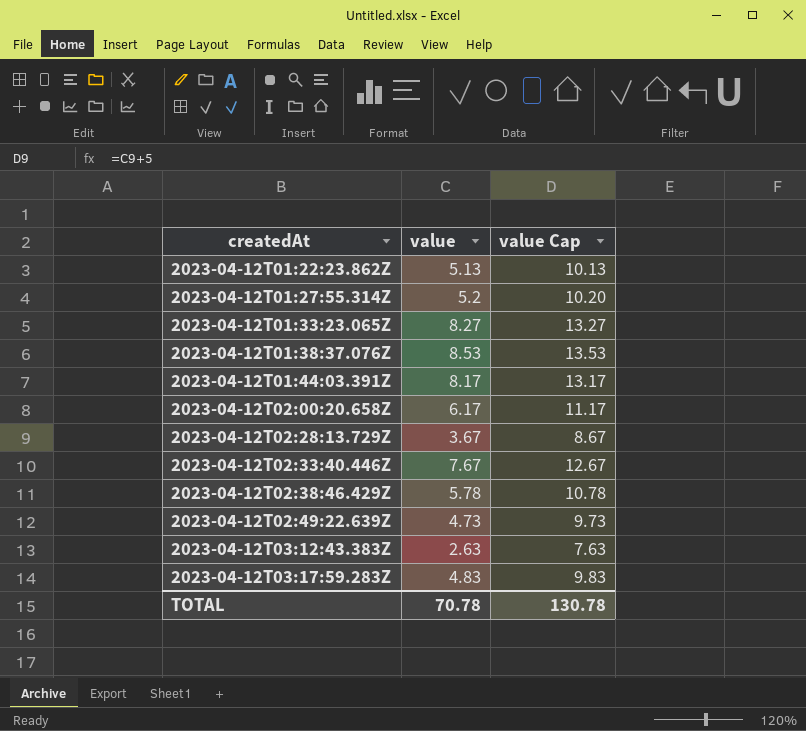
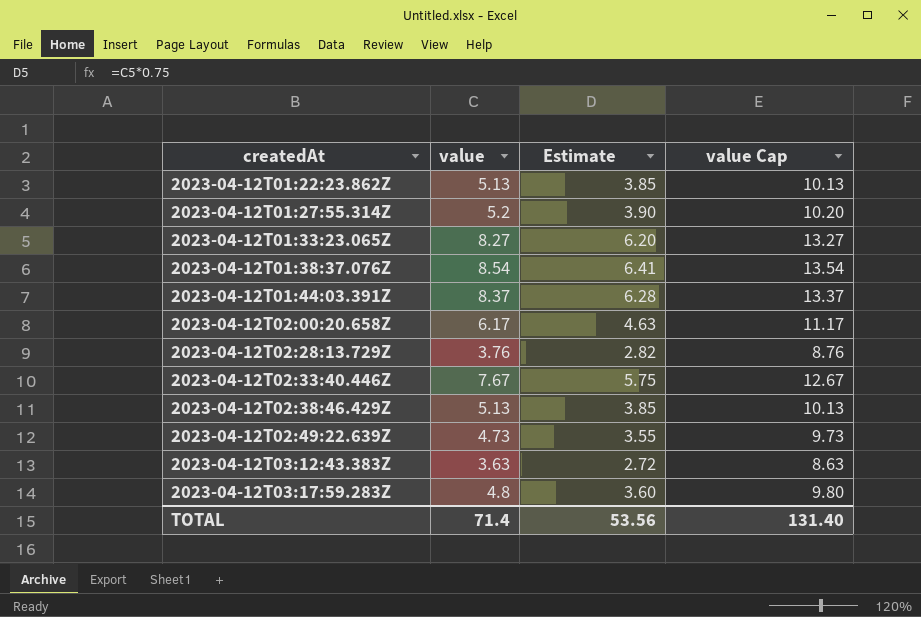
column Estimate | formula: none -> [value] * 0.75
2023-04-12T01:38:37.076Z | value: 8.53 -> 8.54
2023-04-12T01:38:37.076Z | value Cap: 13.53 -> 13.54
2023-04-12T01:44:03.391Z | value: 8.17 -> 8.37
2023-04-12T01:44:03.391Z | value Cap: 13.17 -> 13.37
2023-04-12T02:28:13.729Z | value: 3.67 -> 3.76
2023-04-12T02:28:13.729Z | value Cap: 8.67 -> 8.76
2023-04-12T02:38:46.429Z | value: 5.78 -> 5.13
2023-04-12T02:38:46.429Z | value Cap: 10.78 -> 10.13
2023-04-12T03:12:43.383Z | value: 2.63 -> 3.63
2023-04-12T03:12:43.383Z | value Cap: 7.63 -> 8.63
2023-04-12T03:17:59.283Z | value: 4.83 -> 4.8
2023-04-12T03:17:59.283Z | value Cap: 9.83 -> 9.80
TOTAL | value: 70.78 -> 71.4
TOTAL | value Cap: 130.78 -> 131.40

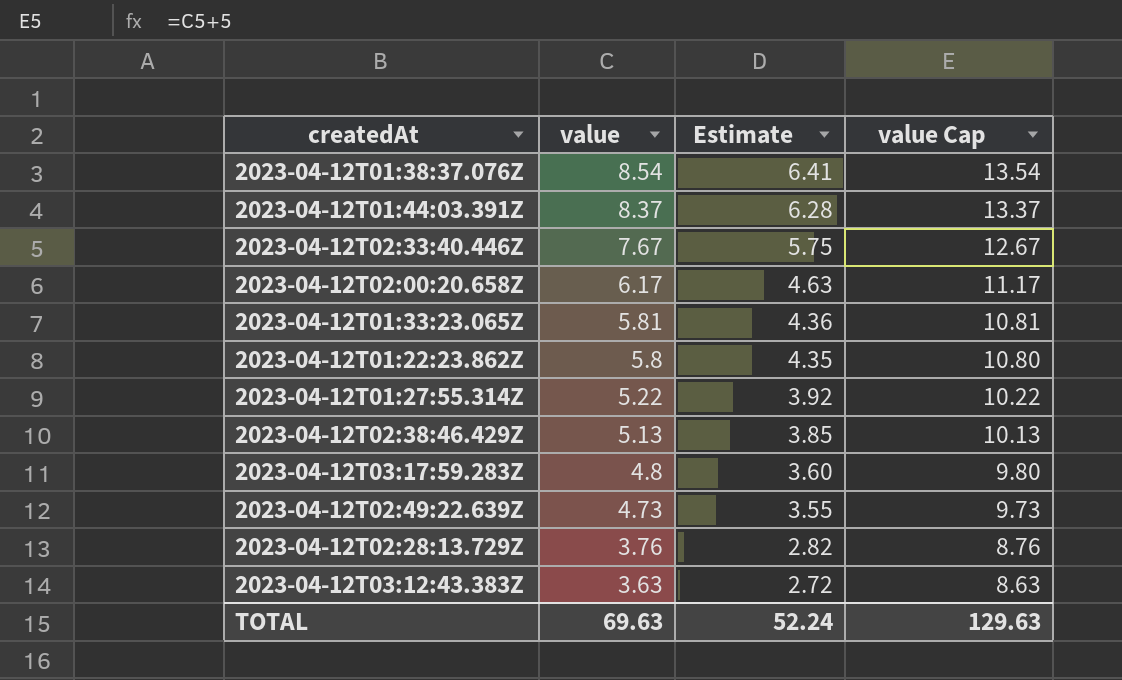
row order: createdAt ascending -> value descending
2023-04-12T01:33:23.065Z | value: 8.27 -> 5.81
2023-04-12T01:33:23.065Z | Estimate: 6.20 -> 4.36
2023-04-12T01:33:23.065Z | value Cap: 13.27 -> 10.81
2023-04-12T01:22:23.862Z | value: 5.13 -> 5.8
2023-04-12T01:22:23.862Z | Estimate: 3.85 -> 4.35
2023-04-12T01:22:23.862Z | value Cap: 10.13 -> 10.80
2023-04-12T01:27:55.314Z | value: 5.2 -> 5.22
2023-04-12T01:27:55.314Z | Estimate: 3.90 -> 3.92
2023-04-12T01:27:55.314Z | value Cap: 10.20 -> 10.22
TOTAL | value: 71.4 -> 69.63
TOTAL | Estimate: 53.56 -> 52.24
TOTAL | value Cap: 131.40 -> 129.63

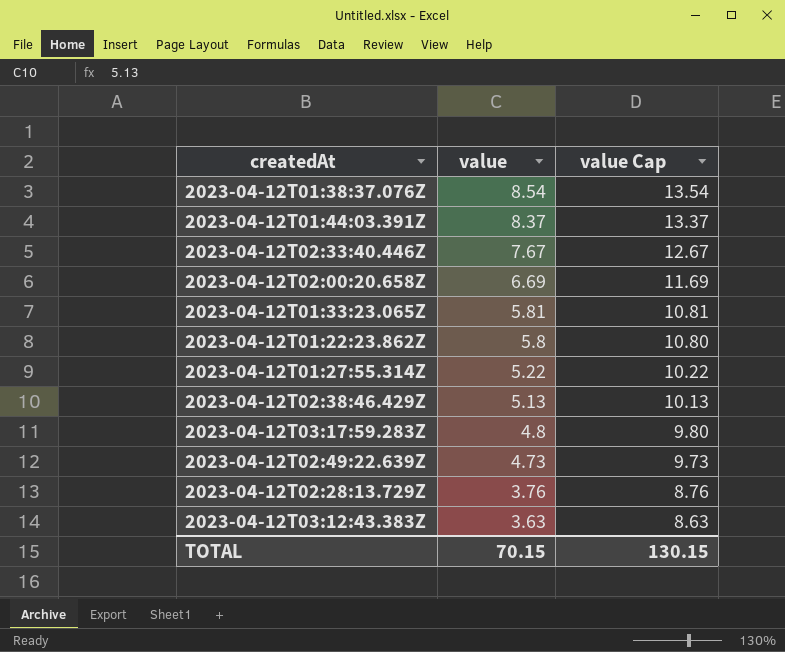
column Estimate | formula: [value] * 0.75 -> none
2023-04-12T02:00:20.658Z | value: 6.17 -> 6.69
2023-04-12T02:00:20.658Z | value Cap: 11.17 -> 11.69
TOTAL | value: 69.63 -> 70.15
TOTAL | value Cap: 129.63 -> 130.15

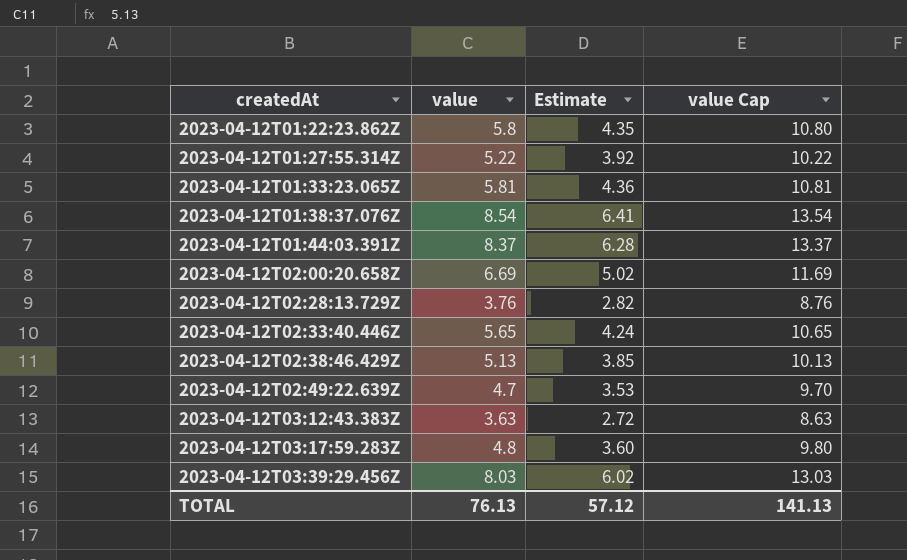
row order: value descending -> createdAt ascending
column Estimate | formula: none -> [value] * 0.75
2023-04-12T02:33:40.446Z | value: 7.67 -> 5.65
2023-04-12T02:33:40.446Z | value Cap: 12.67 -> 10.65
2023-04-12T02:49:22.639Z | value: 4.73 -> 4.7
2023-04-12T02:49:22.639Z | value Cap: 9.73 -> 9.70
row 2023-04-12T03:39:29.456Z: none -> 8.03 | 6.02 | 13.03
TOTAL | value: 70.15 -> 76.13
TOTAL | value Cap: 130.15 -> 141.13

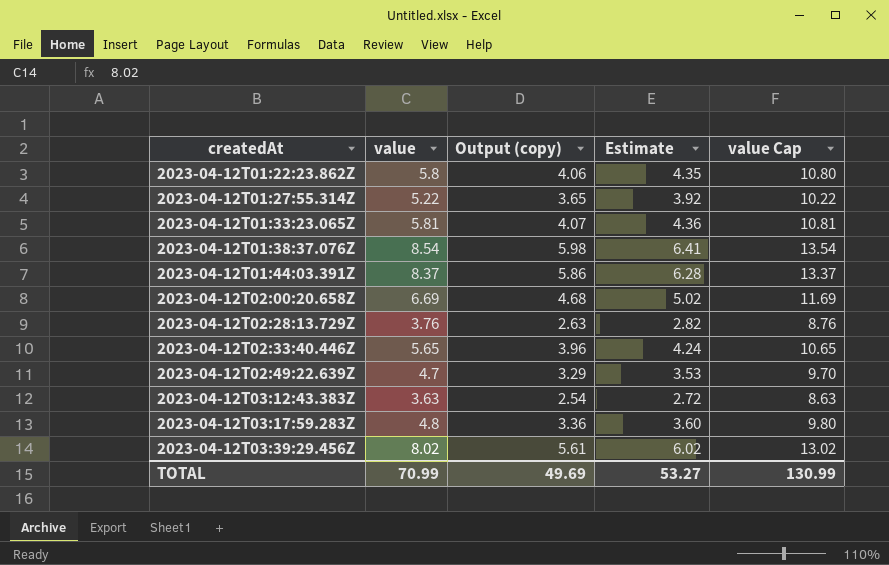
column Output (copy) | formula: none -> [value] * 0.7
row 2023-04-12T02:38:46.429Z: 5.13 | 3.85 | 10.13 -> none
2023-04-12T03:39:29.456Z | value: 8.03 -> 8.02
2023-04-12T03:39:29.456Z | value Cap: 13.03 -> 13.02
TOTAL | value: 76.13 -> 70.99
TOTAL | Estimate: 57.12 -> 53.27
TOTAL | value Cap: 141.13 -> 130.99

